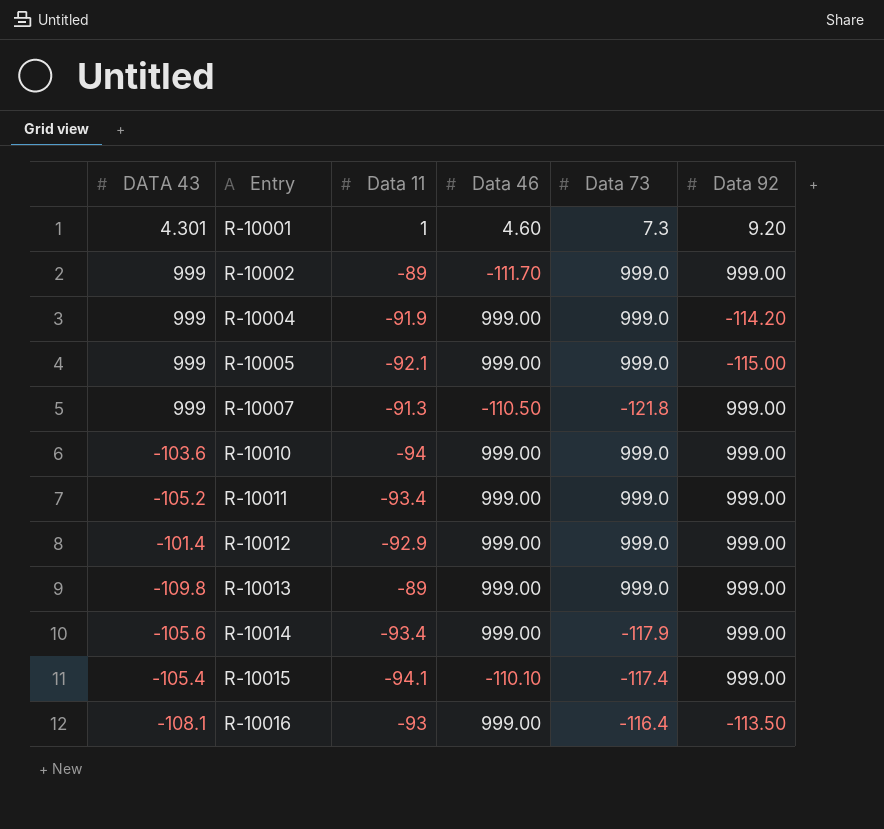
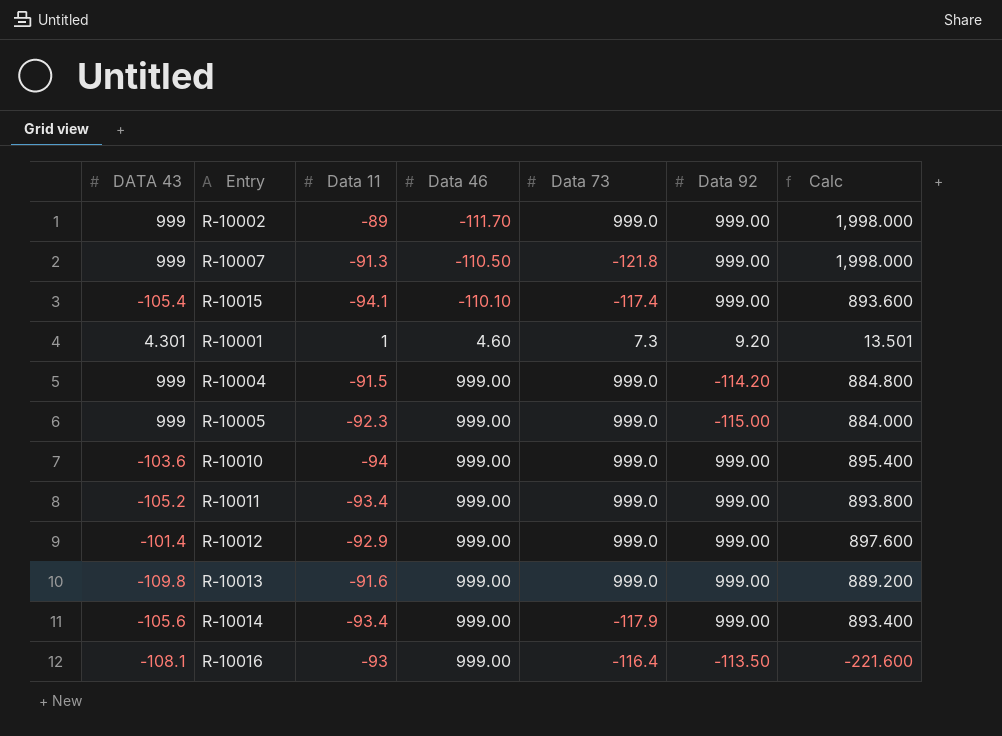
row order: Entry ascending -> Data 46 ascending
column Calc | formula: none -> [DATA 43] + [Data 92]
R-10004 | Data 11: -91.9 -> -91.5
R-10005 | Data 11: -92.1 -> -92.3
R-10013 | Data 11: -89 -> -91.6

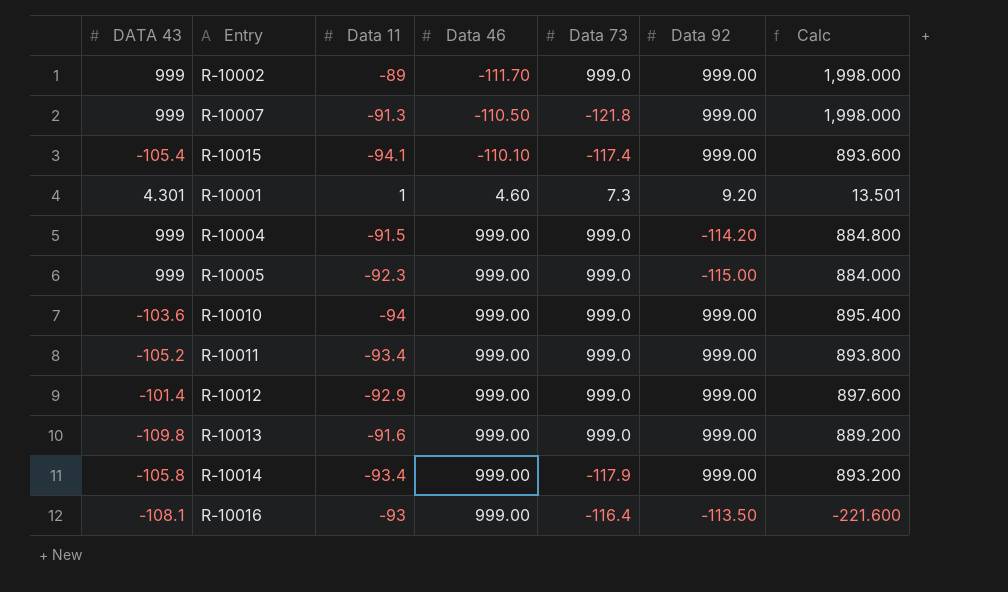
R-10014 | DATA 43: -105.6 -> -105.8
R-10014 | Calc: 893.400 -> 893.200

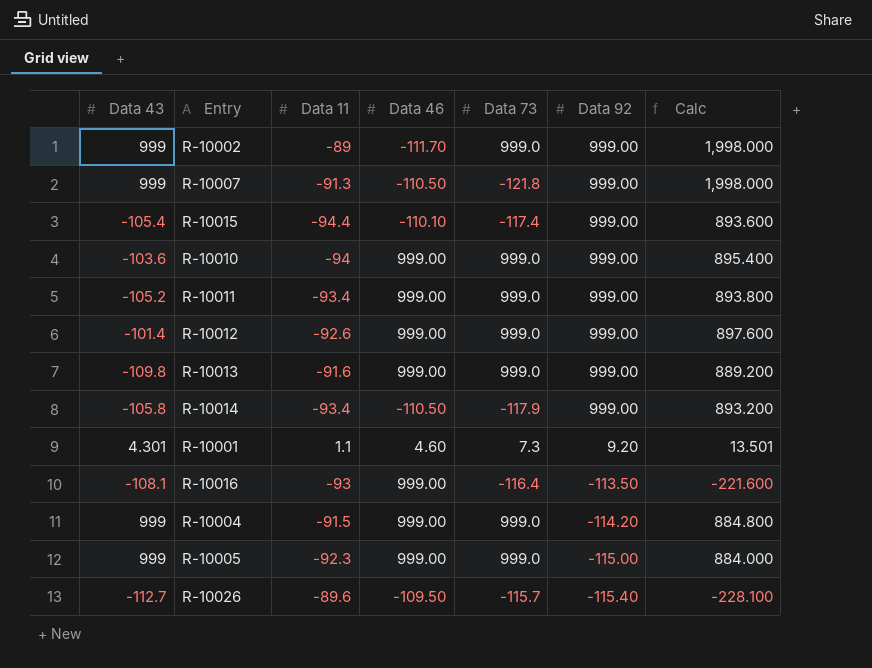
row order: Data 46 ascending -> Data 92 descending
column name: DATA 43 -> Data 43
R-10015 | Data 11: -94.1 -> -94.4
R-10012 | Data 11: -92.9 -> -92.6
R-10014 | Data 46: 999.00 -> -110.50
R-10001 | Data 11: 1 -> 1.1
row R-10026: none -> -112.7 | -89.6 | -109.50 | -115.7 | -115.40 | -228.100

